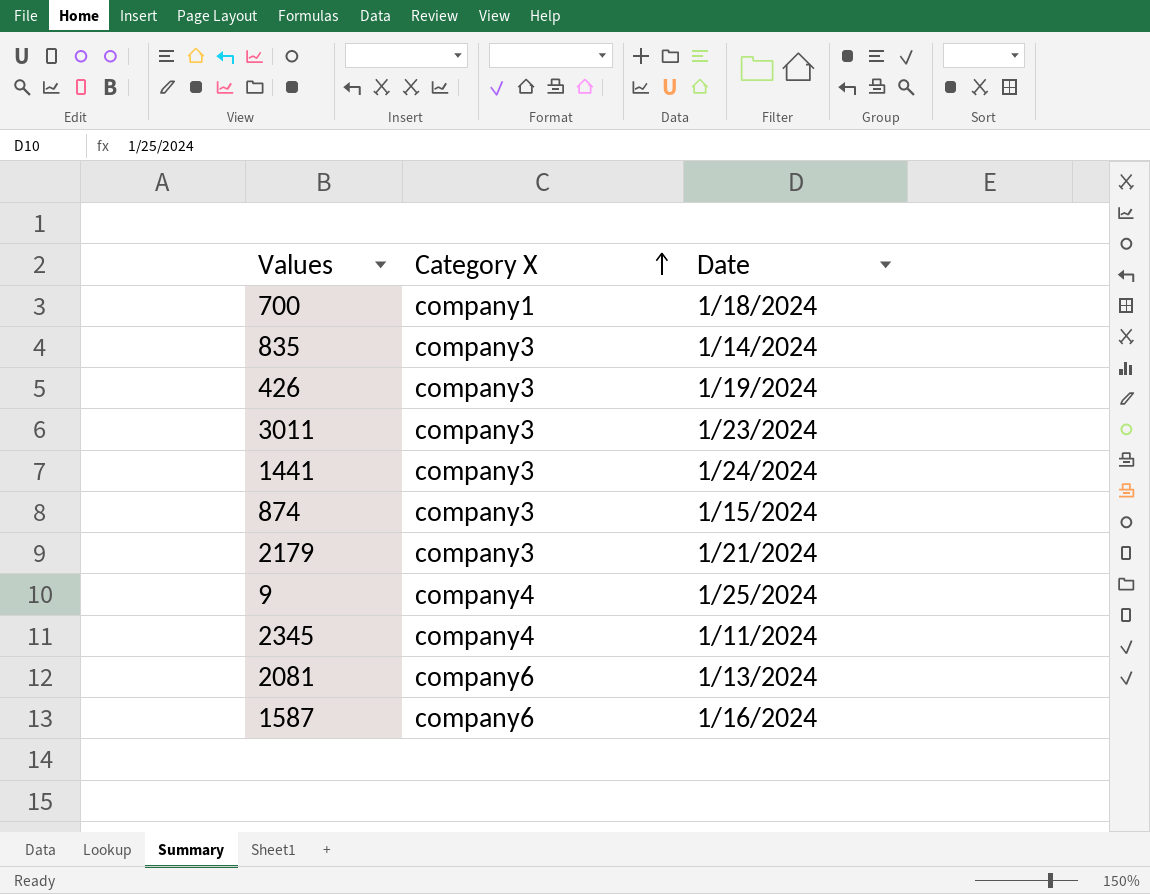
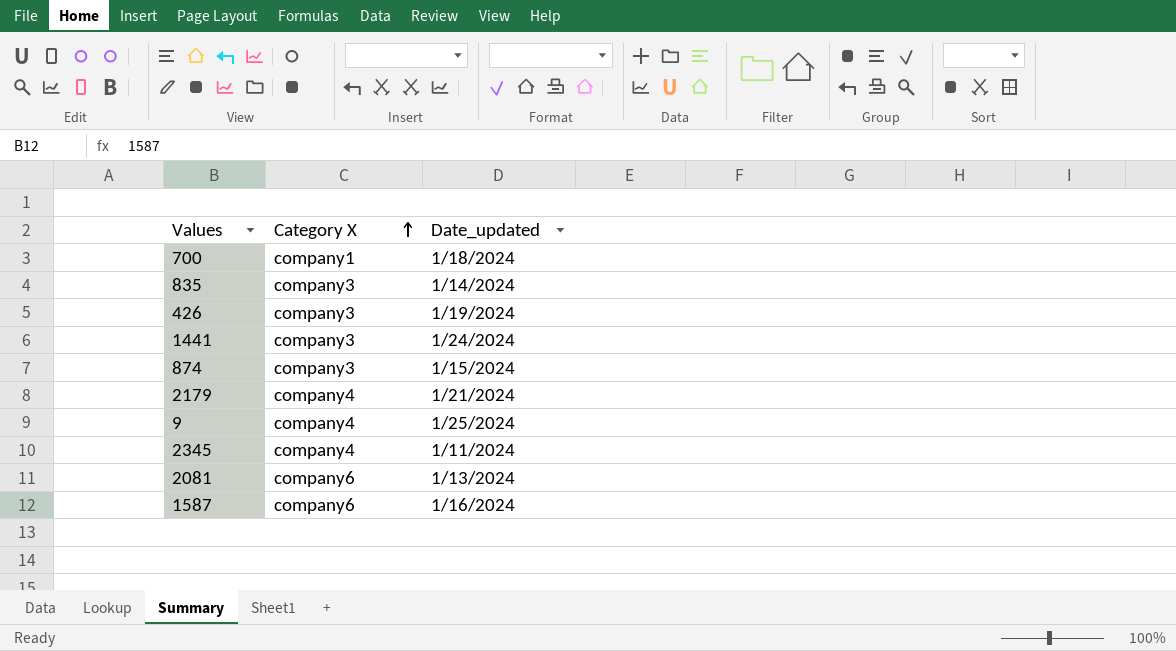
column name: Date -> Date_updated
row 3011: company3 | 1/23/2024 -> none
2179 | Category X: company3 -> company4

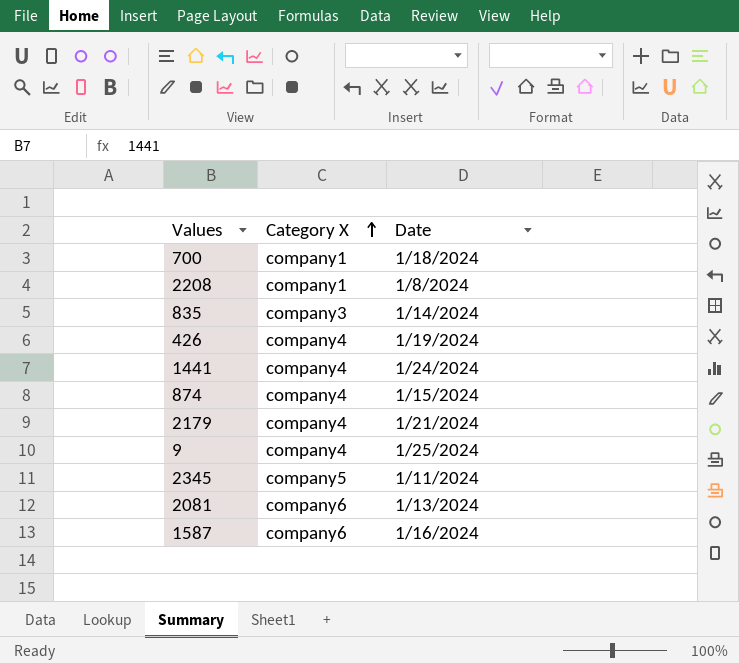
column name: Date_updated -> Date
row 2208: none -> company1 | 1/8/2024
426 | Category X: company3 -> company4
1441 | Category X: company3 -> company4
874 | Category X: company3 -> company4
2345 | Category X: company4 -> company5

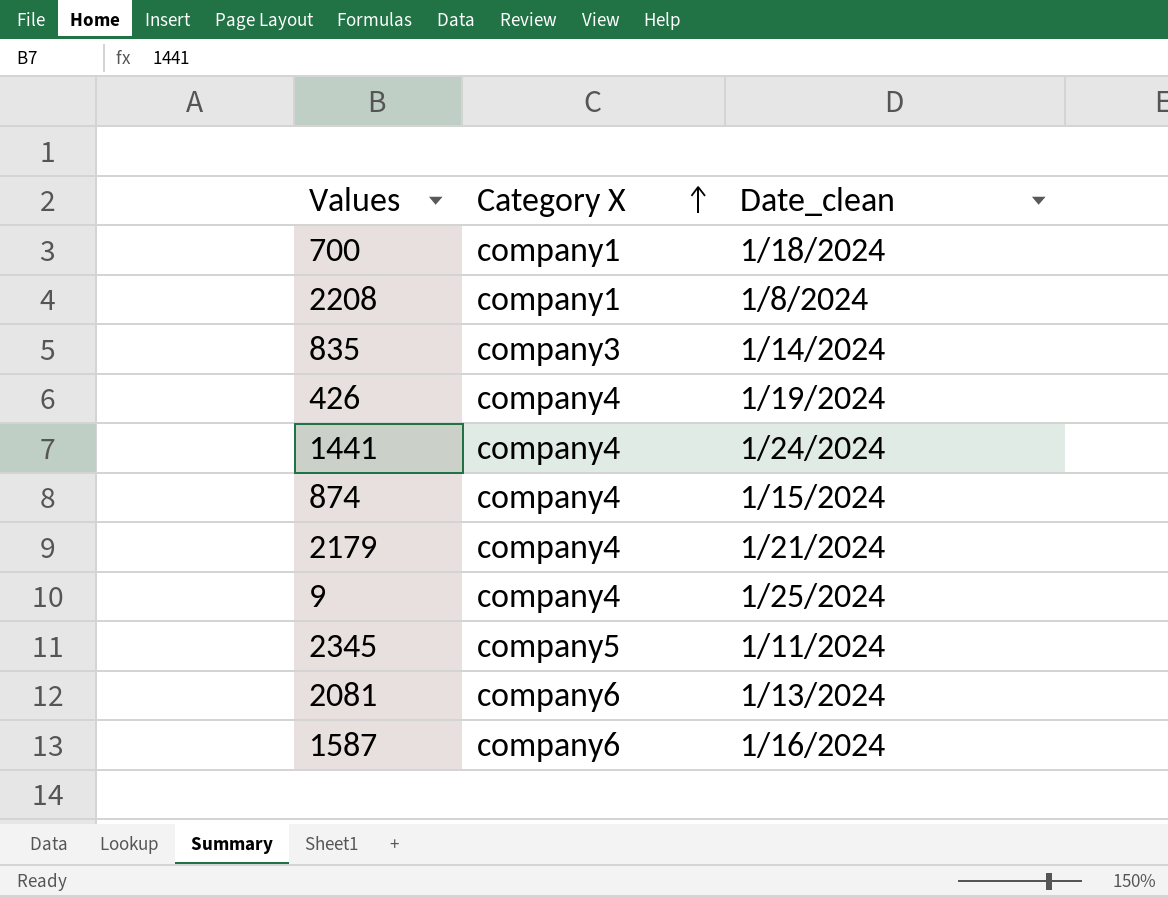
column name: Date -> Date_clean

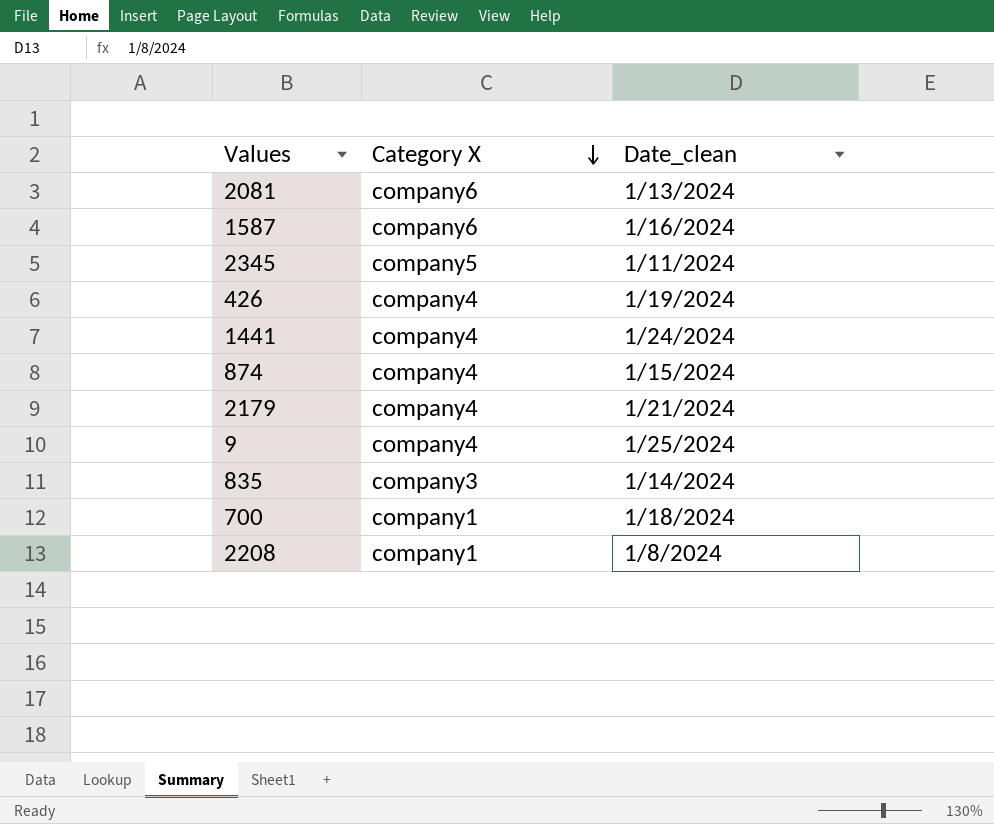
row order: Category X ascending -> Category X descending

